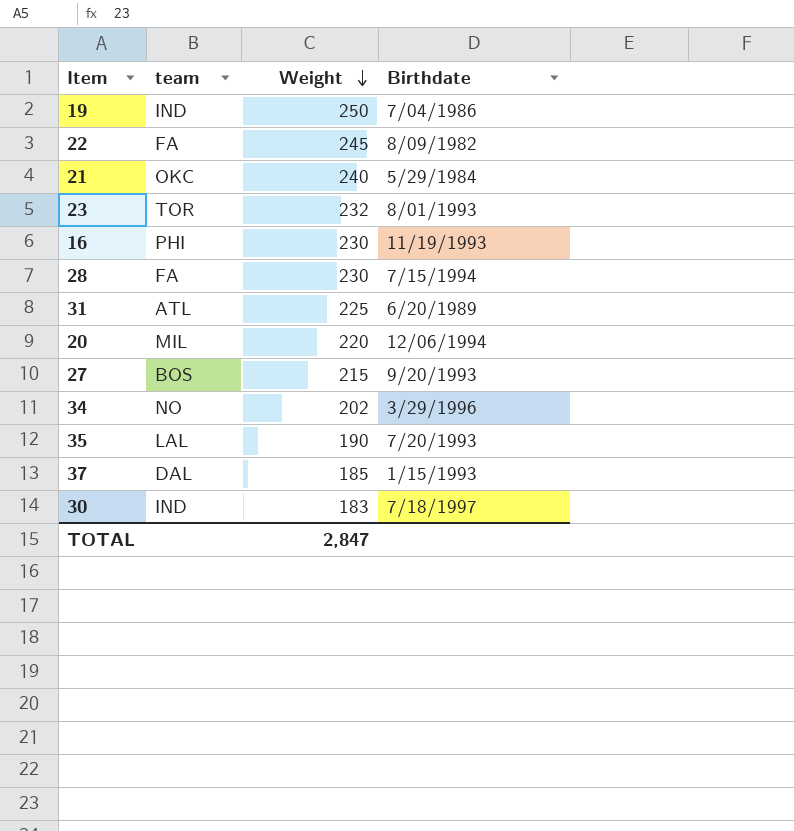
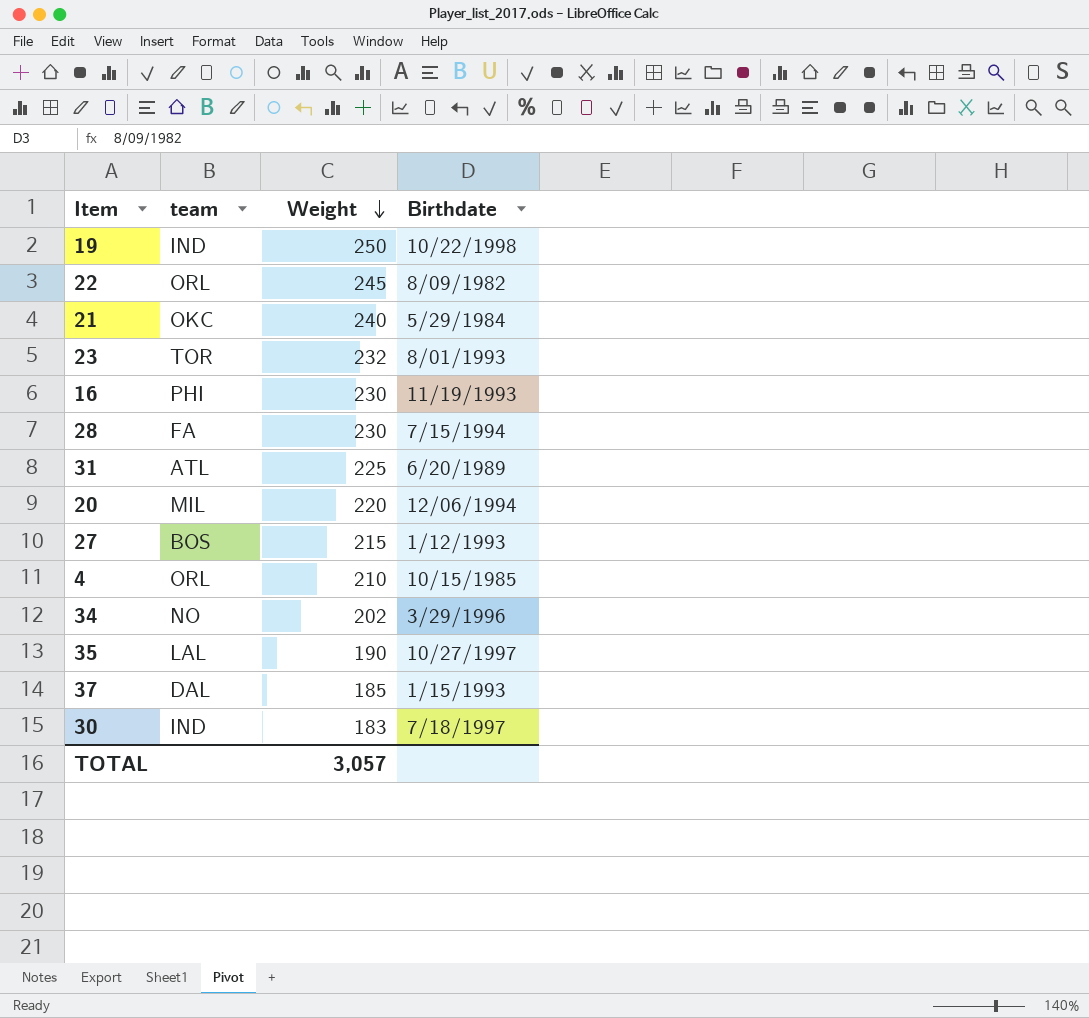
19 | Birthdate: 7/04/1986 -> 10/22/1998
22 | team: FA -> ORL
27 | Birthdate: 9/20/1993 -> 1/12/1993
row 4: none -> ORL | 210 | 10/15/1985
35 | Birthdate: 7/20/1993 -> 10/27/1997
TOTAL | Weight: 2,847 -> 3,057

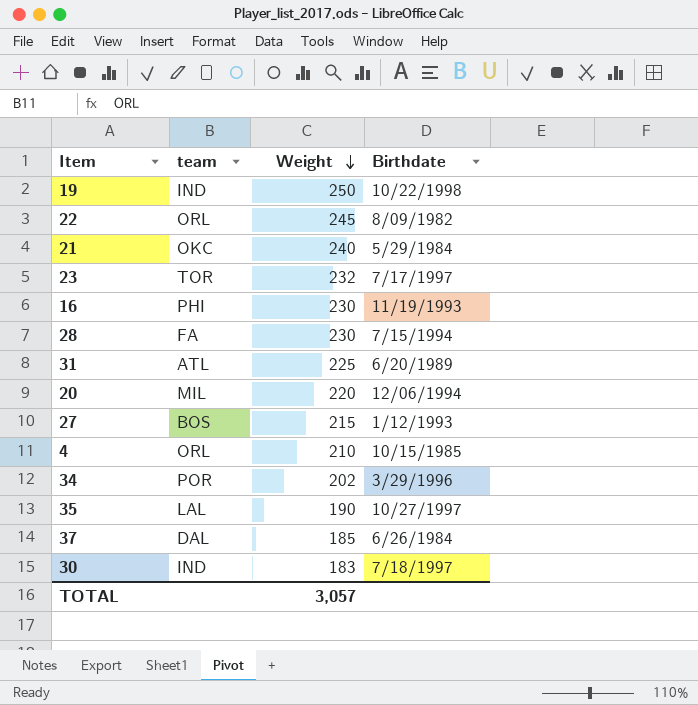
23 | Birthdate: 8/01/1993 -> 7/17/1997
34 | team: NO -> POR
37 | Birthdate: 1/15/1993 -> 6/26/1984

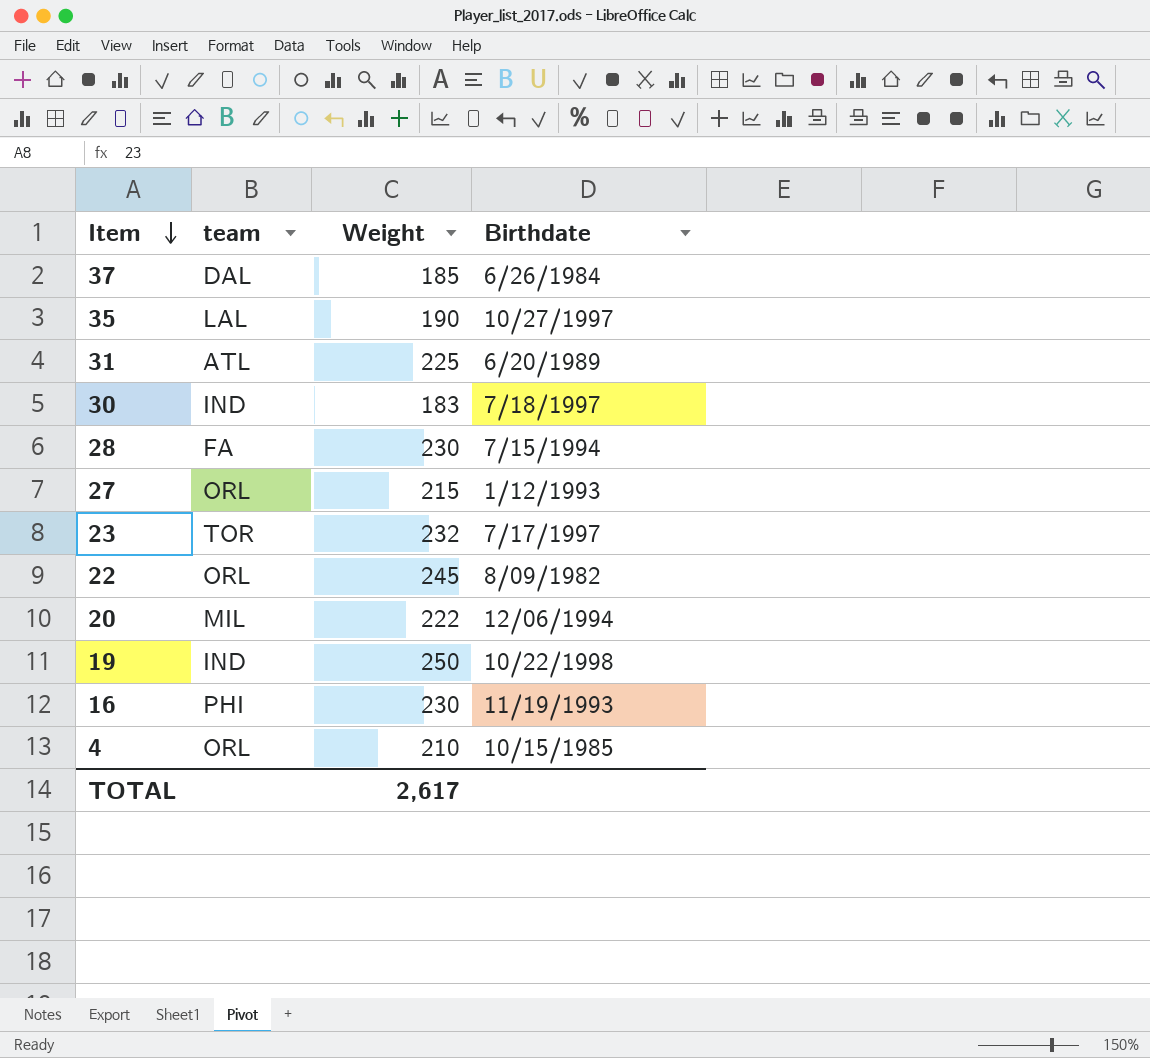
row order: Weight descending -> Item descending
row 21: OKC | 240 | 5/29/1984 -> none
row 34: POR | 202 | 3/29/1996 -> none
27 | team: BOS -> ORL
20 | Weight: 220 -> 222
TOTAL | Weight: 3,057 -> 2,617

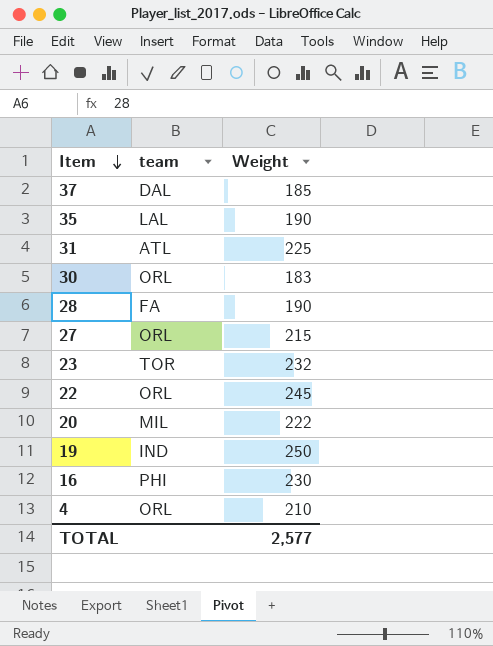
column Birthdate | position: 4 -> none
30 | team: IND -> ORL
28 | Weight: 230 -> 190
TOTAL | Weight: 2,617 -> 2,577

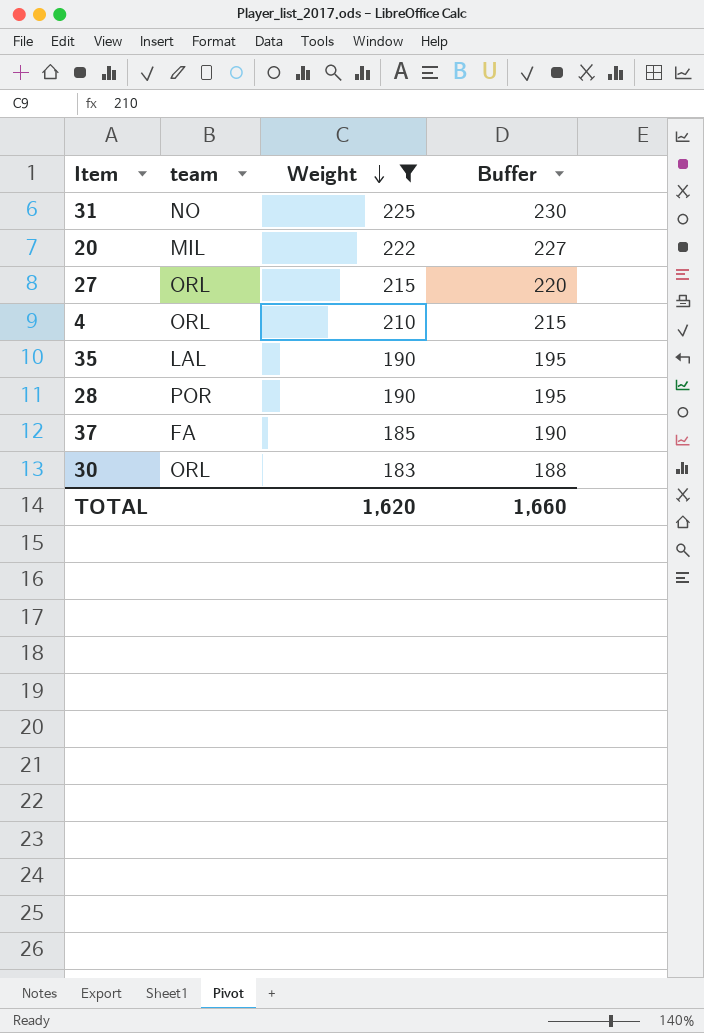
filter: none -> Weight <= 225
row order: Item descending -> Weight descending
column Buffer | formula: none -> [Weight] + 5
31 | team: ATL -> NO
28 | team: FA -> POR
37 | team: DAL -> FA
TOTAL | Weight: 2,577 -> 1,620

